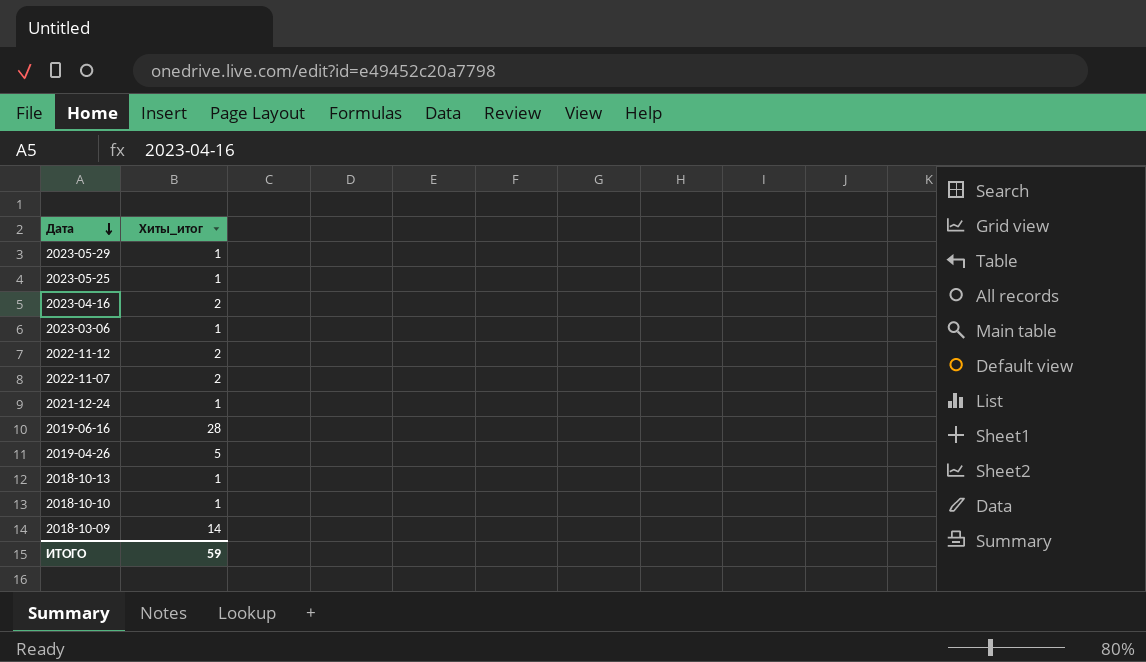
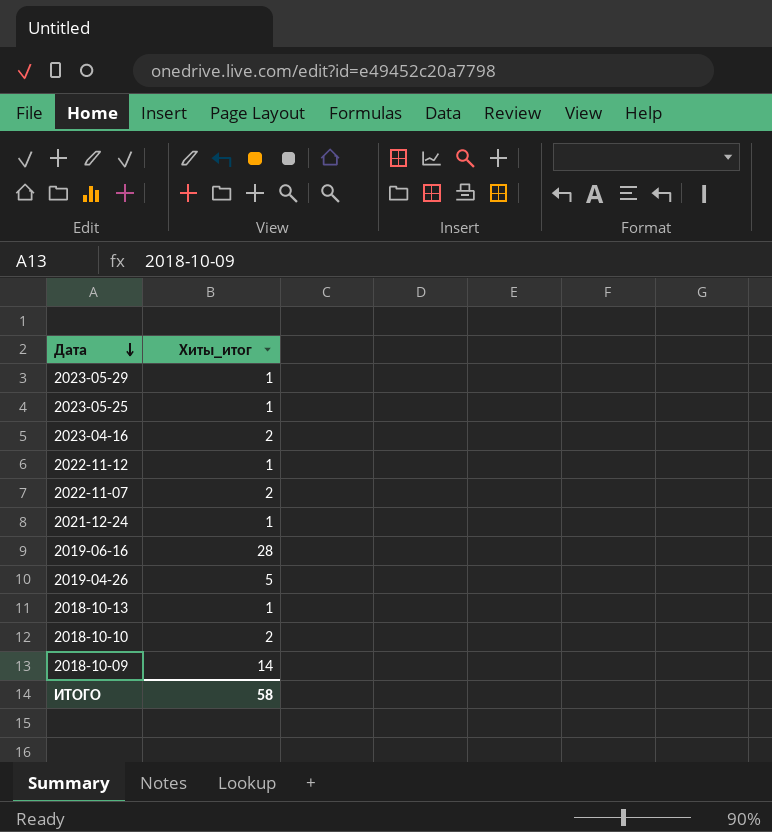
row 2023-03-06: 1 -> none
2022-11-12 | Хиты_итог: 2 -> 1
2018-10-10 | Хиты_итог: 1 -> 2
ИТОГО | Хиты_итог: 59 -> 58

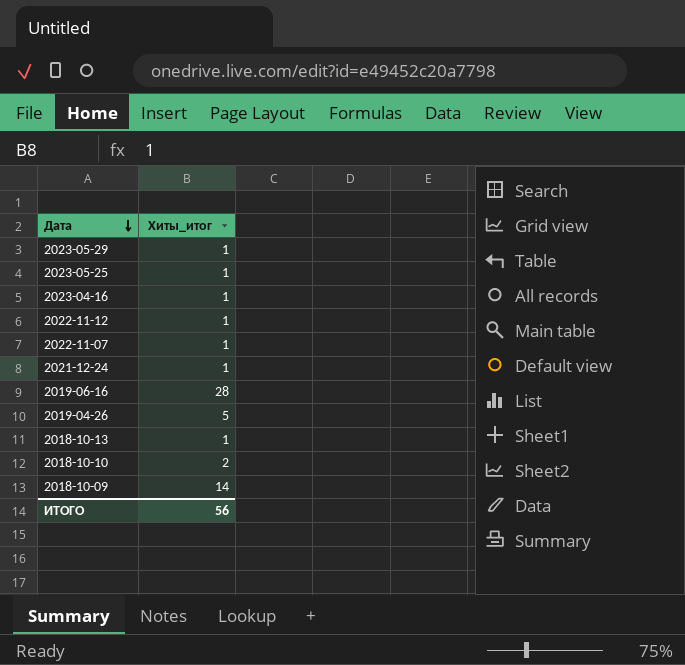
2023-04-16 | Хиты_итог: 2 -> 1
2022-11-07 | Хиты_итог: 2 -> 1
ИТОГО | Хиты_итог: 58 -> 56

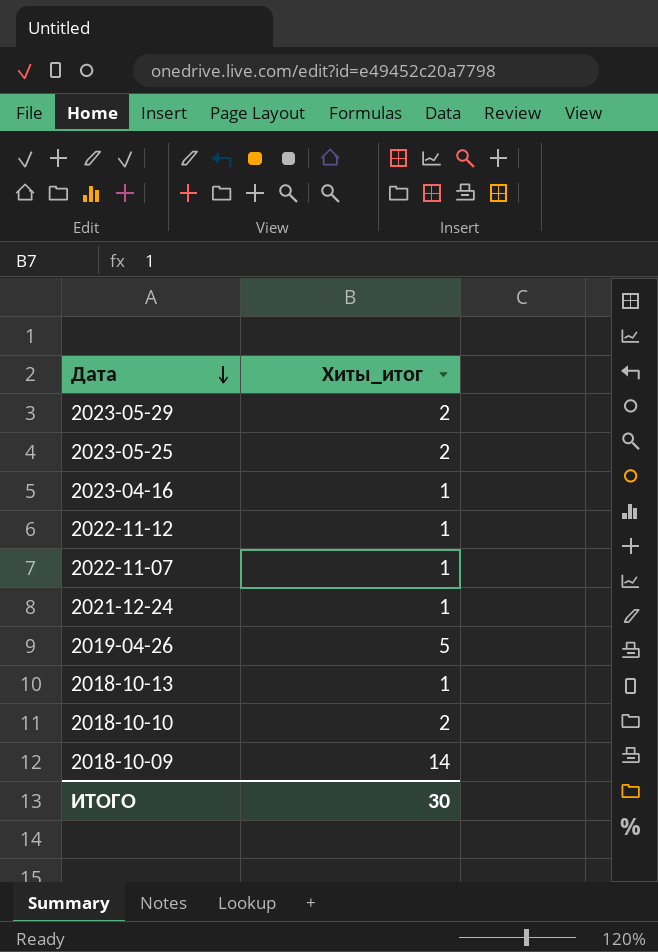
row 2019-06-16: 28 -> none
2023-05-29 | Хиты_итог: 1 -> 2
2023-05-25 | Хиты_итог: 1 -> 2
ИТОГО | Хиты_итог: 56 -> 30

